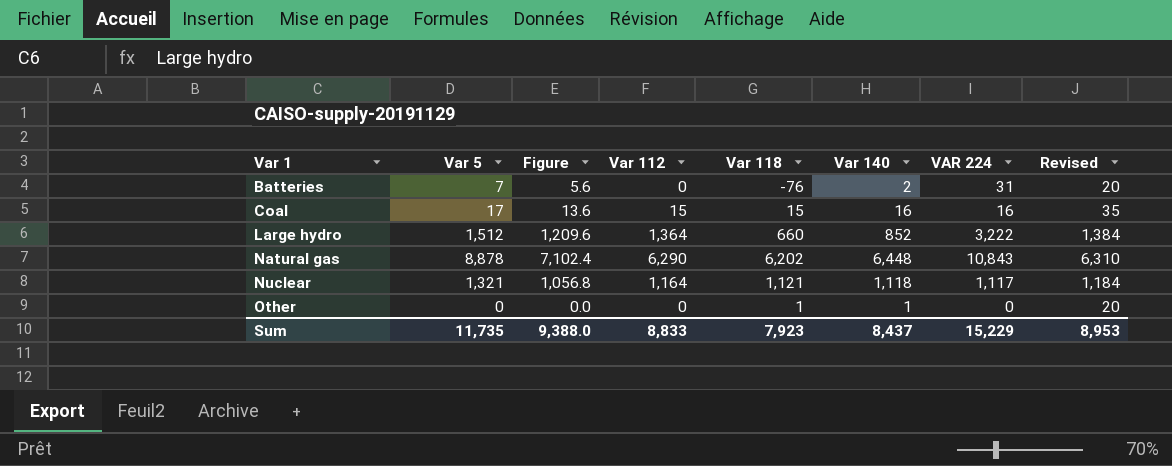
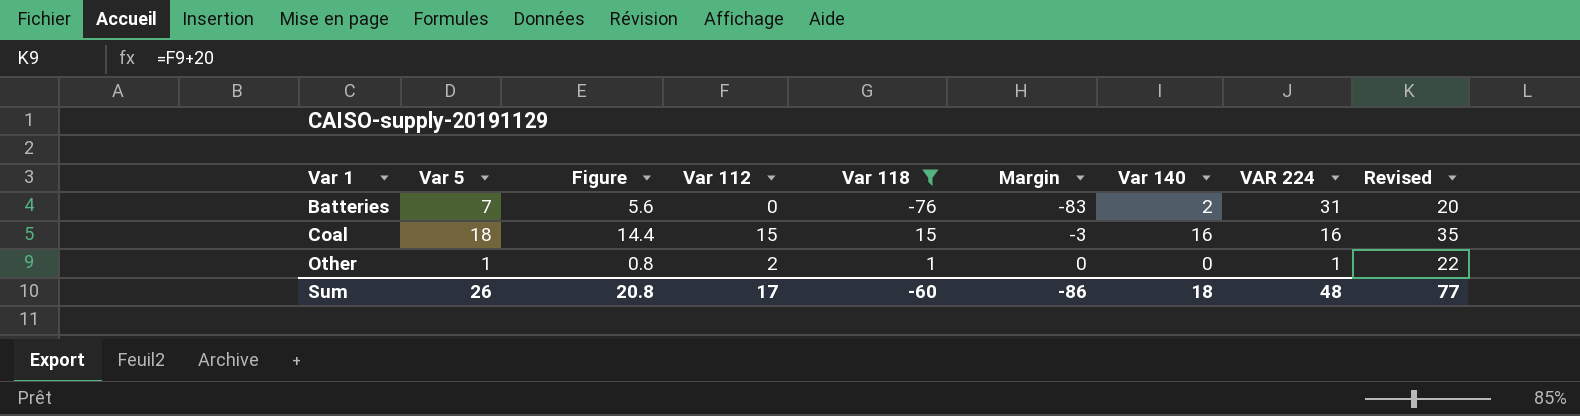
filter: none -> Var 118 <= 15
column Margin | formula: none -> [Var 118] - [Var 5]
Coal | Var 5: 17 -> 18
Coal | Figure: 13.6 -> 14.4
Other | Var 5: 0 -> 1
Other | Figure: 0.0 -> 0.8
Other | Var 112: 0 -> 2
Other | Var 140: 1 -> 0
Other | VAR 224: 0 -> 1
Other | Revised: 20 -> 22
Sum | Var 5: 11,735 -> 26
Sum | Figure: 9,388.0 -> 20.8
Sum | Var 112: 8,833 -> 17
Sum | Var 118: 7,923 -> -60
Sum | Var 140: 8,437 -> 18
Sum | VAR 224: 15,229 -> 48
Sum | Revised: 8,953 -> 77

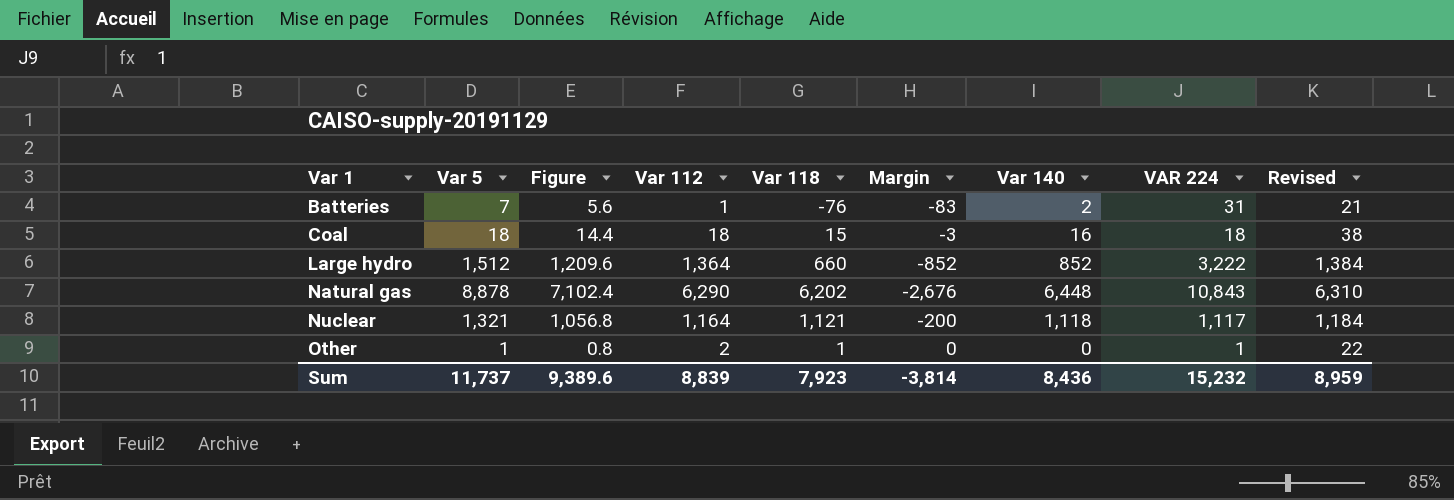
filter: Var 118 <= 15 -> none
Batteries | Var 112: 0 -> 1
Batteries | Revised: 20 -> 21
Coal | Var 112: 15 -> 18
Coal | VAR 224: 16 -> 18
Coal | Revised: 35 -> 38
Sum | Var 5: 26 -> 11,737
Sum | Figure: 20.8 -> 9,389.6
Sum | Var 112: 17 -> 8,839
Sum | Var 118: -60 -> 7,923
Sum | Margin: -86 -> -3,814
Sum | Var 140: 18 -> 8,436
Sum | VAR 224: 48 -> 15,232
Sum | Revised: 77 -> 8,959

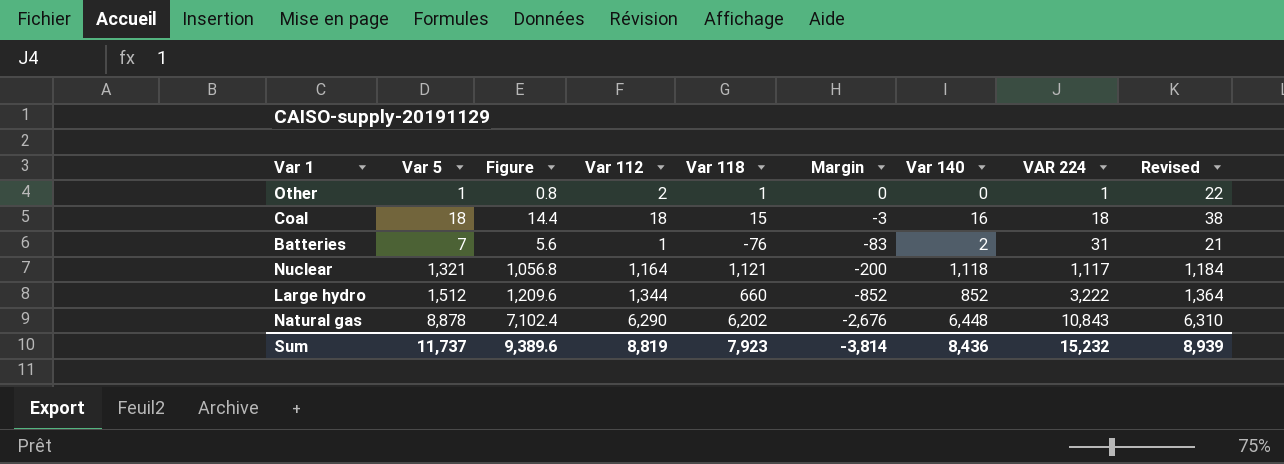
row order: Var 1 ascending -> Margin descending
Large hydro | Var 112: 1,364 -> 1,344
Large hydro | Revised: 1,384 -> 1,364
Sum | Var 112: 8,839 -> 8,819
Sum | Revised: 8,959 -> 8,939

